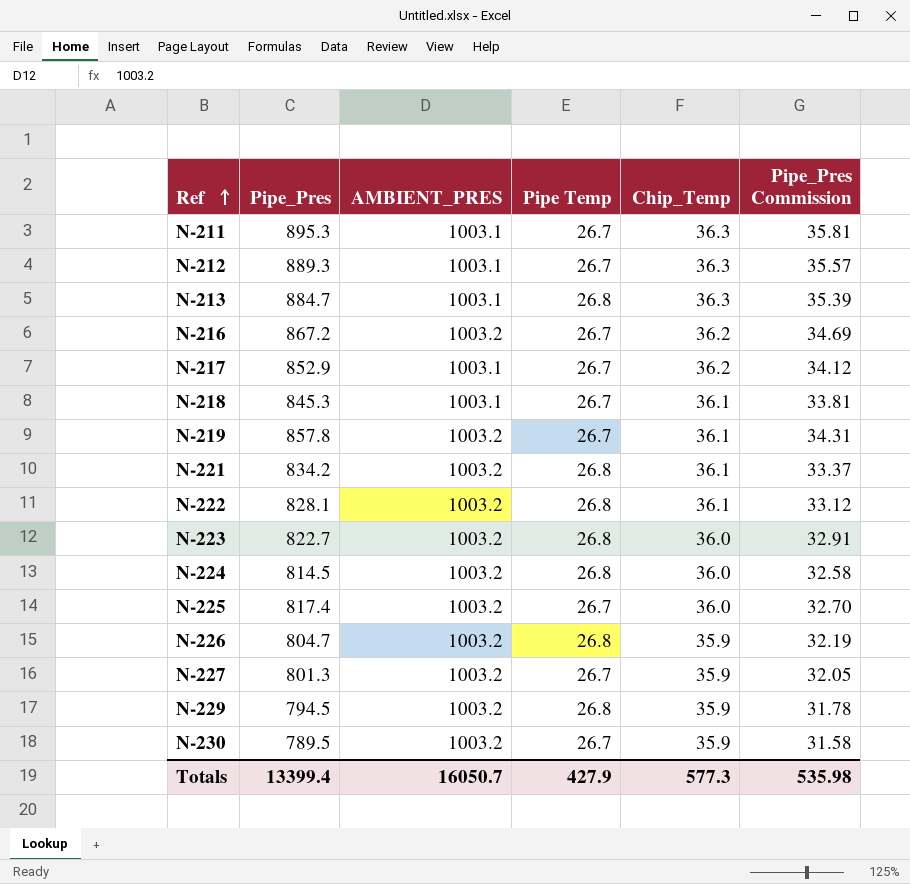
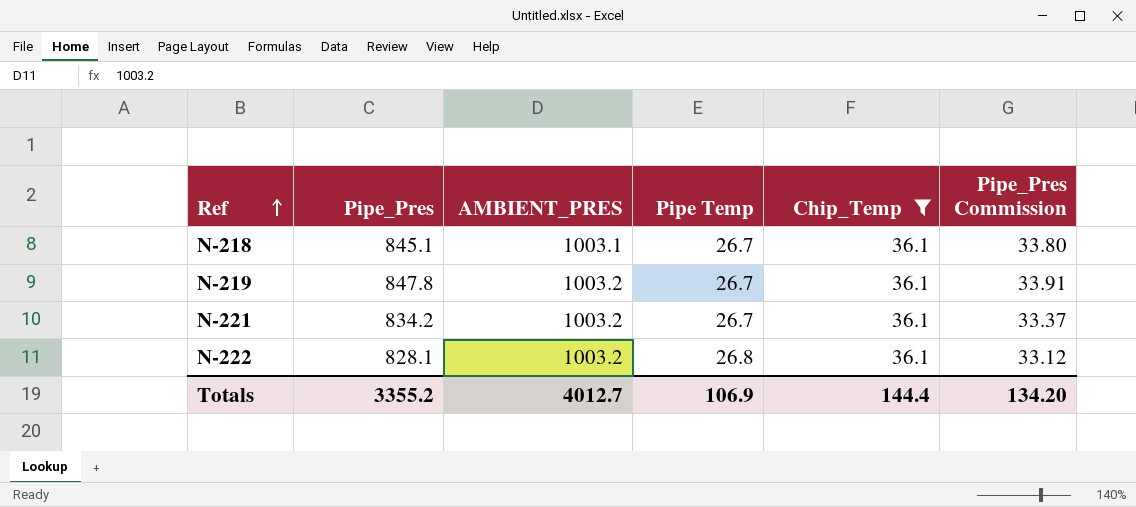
filter: none -> Chip_Temp = 36.1
N-218 | Pipe_Pres: 845.3 -> 845.1
N-218 | Pipe_Pres Commission: 33.81 -> 33.80
N-219 | Pipe_Pres: 857.8 -> 847.8
N-219 | Pipe_Pres Commission: 34.31 -> 33.91
N-221 | Pipe Temp: 26.8 -> 26.7
Totals | Pipe_Pres: 13399.4 -> 3355.2
Totals | AMBIENT_PRES: 16050.7 -> 4012.7
Totals | Pipe Temp: 427.9 -> 106.9
Totals | Chip_Temp: 577.3 -> 144.4
Totals | Pipe_Pres Commission: 535.98 -> 134.20

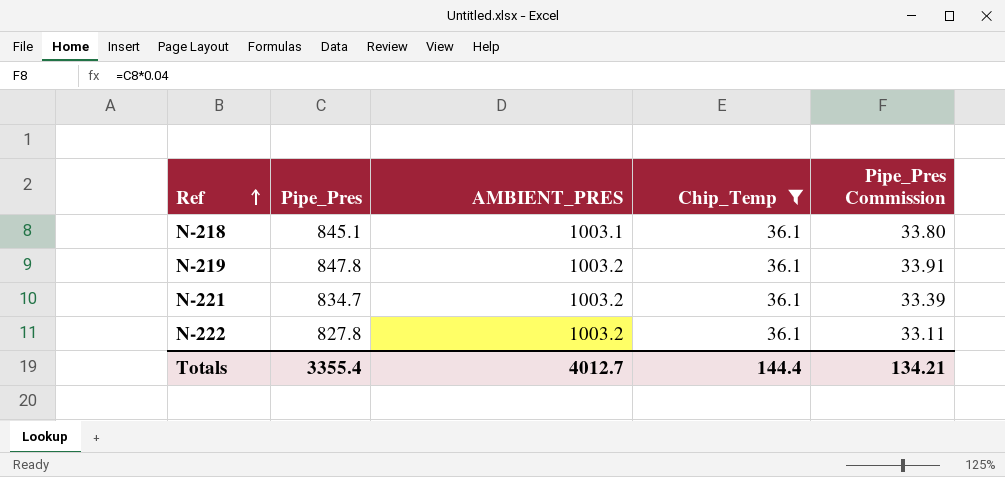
column Pipe Temp | position: 4 -> none
N-221 | Pipe_Pres: 834.2 -> 834.7
N-221 | Pipe_Pres Commission: 33.37 -> 33.39
N-222 | Pipe_Pres: 828.1 -> 827.8
N-222 | Pipe_Pres Commission: 33.12 -> 33.11
Totals | Pipe_Pres: 3355.2 -> 3355.4
Totals | Pipe_Pres Commission: 134.20 -> 134.21

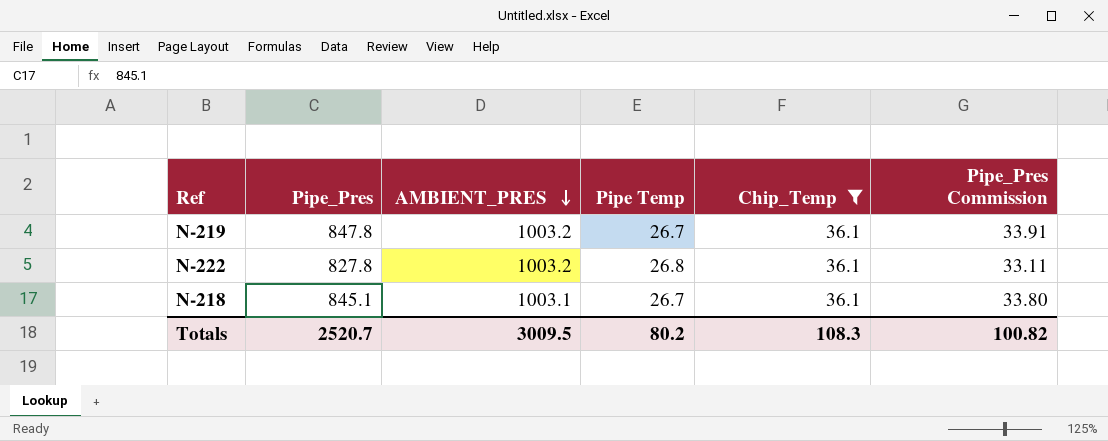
row order: Ref ascending -> AMBIENT_PRES descending
column Pipe Temp | position: none -> 4
row N-221: 834.7 | 1003.2 | 36.1 | 33.39 -> none
Totals | Pipe_Pres: 3355.4 -> 2520.7
Totals | AMBIENT_PRES: 4012.7 -> 3009.5
Totals | Chip_Temp: 144.4 -> 108.3
Totals | Pipe_Pres Commission: 134.21 -> 100.82

